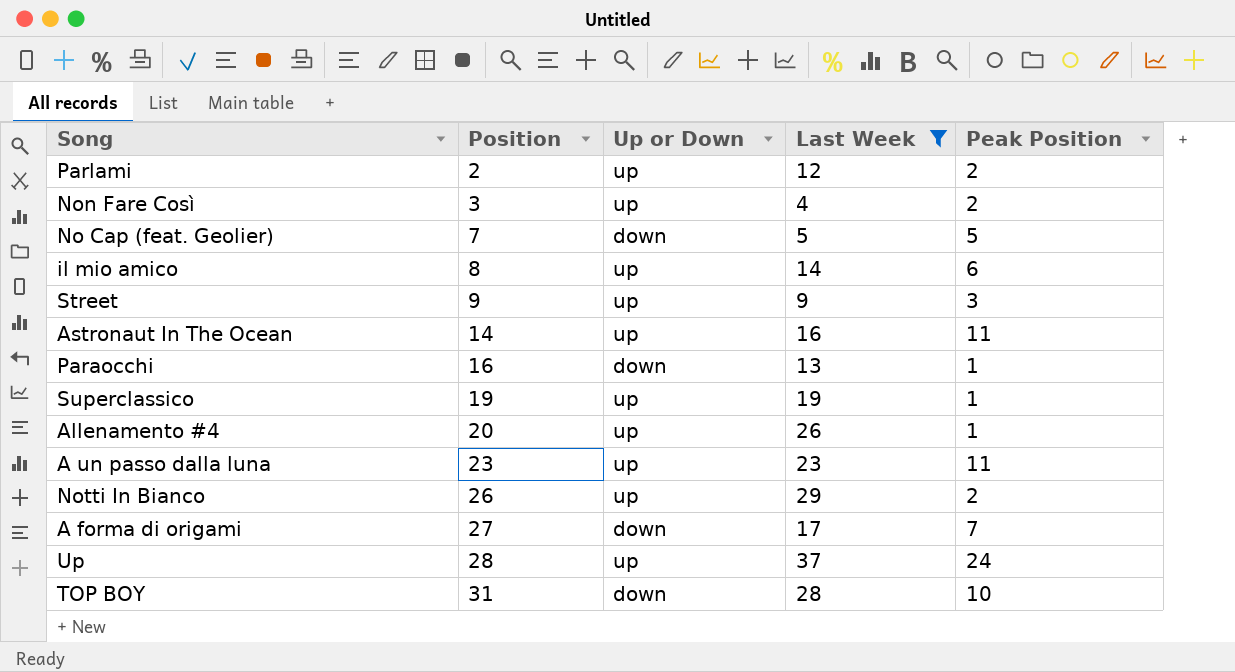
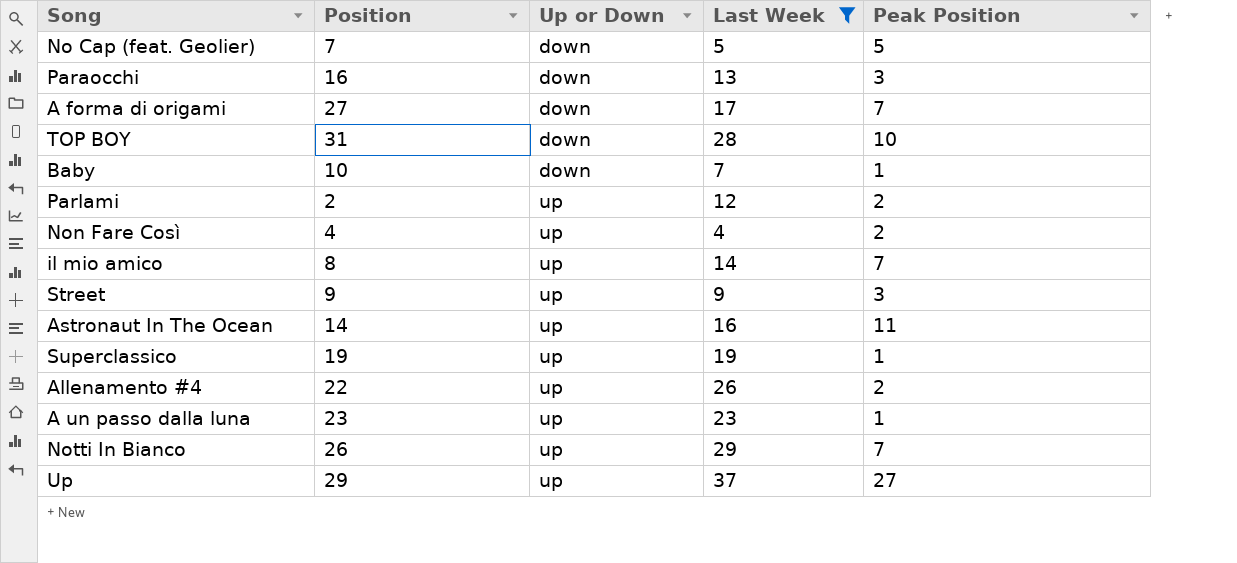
row order: Position ascending -> Up or Down ascending
Paraocchi | Peak Position: 1 -> 3
row Baby: none -> 10 | down | 7 | 1
Non Fare Così | Position: 3 -> 4
il mio amico | Peak Position: 6 -> 7
Allenamento #4 | Position: 20 -> 22
Allenamento #4 | Peak Position: 1 -> 2
A un passo dalla luna | Peak Position: 11 -> 1
Notti In Bianco | Peak Position: 2 -> 7
Up | Position: 28 -> 29
Up | Peak Position: 24 -> 27

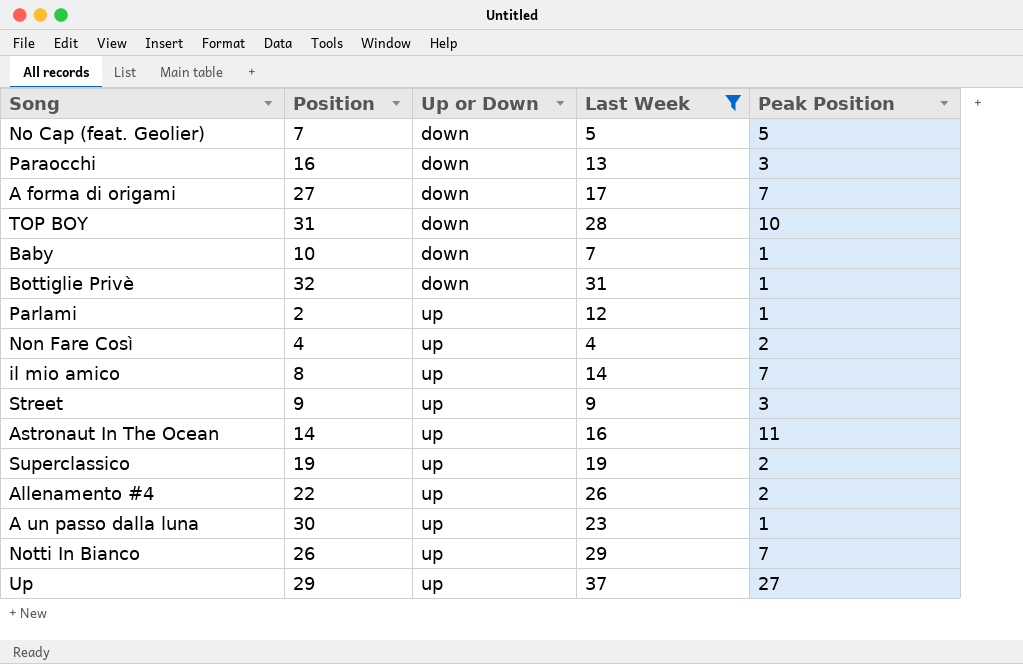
row Bottiglie Privè: none -> 32 | down | 31 | 1
Parlami | Peak Position: 2 -> 1
Superclassico | Peak Position: 1 -> 2
A un passo dalla luna | Position: 23 -> 30

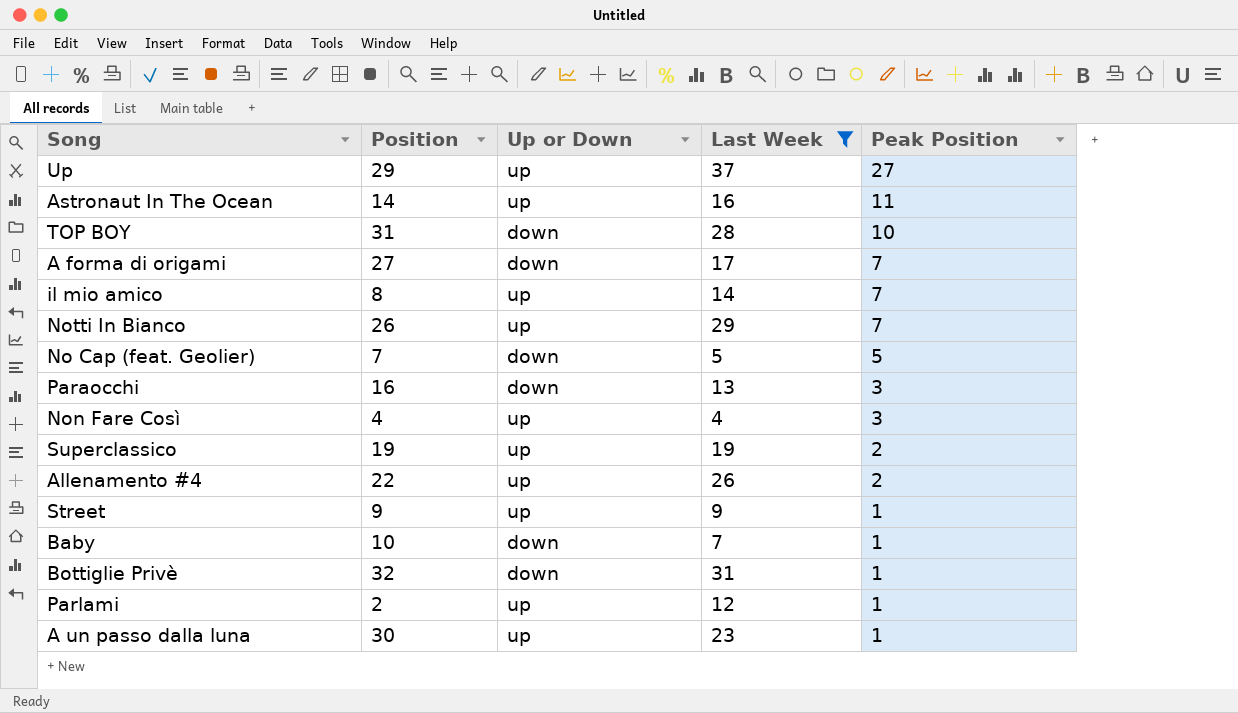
row order: Up or Down ascending -> Peak Position descending
Non Fare Così | Peak Position: 2 -> 3
Street | Peak Position: 3 -> 1

